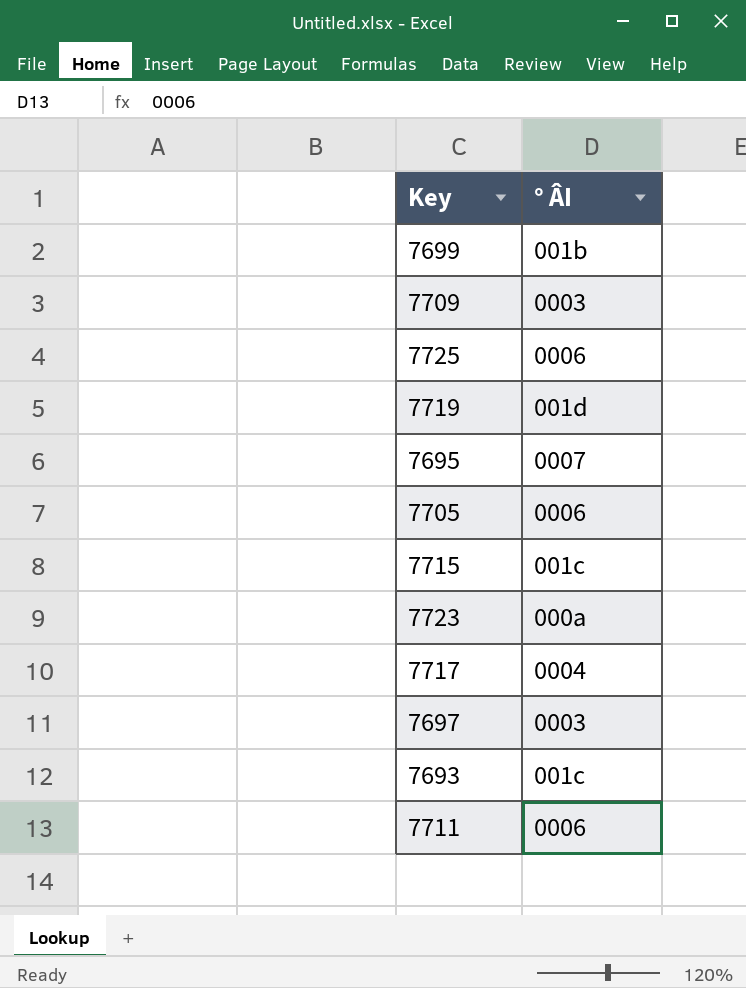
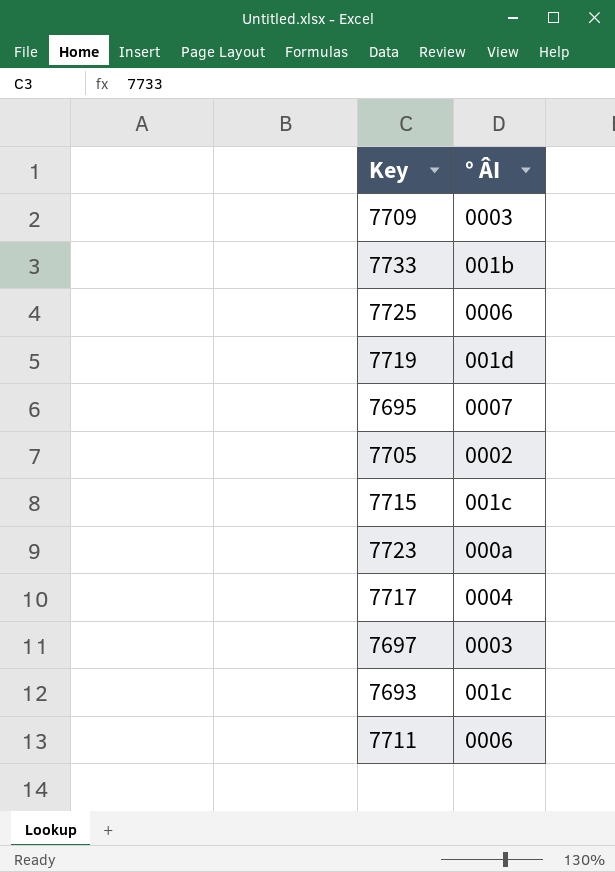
row 7699: 001b -> none
row 7733: none -> 001b
7705 | ° ÂI: 0006 -> 0002

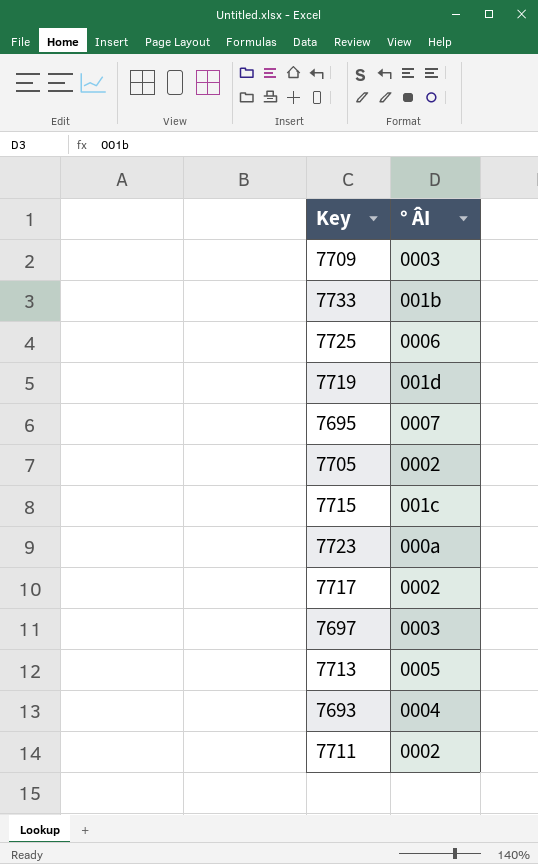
7717 | ° ÂI: 0004 -> 0002
row 7713: none -> 0005
7693 | ° ÂI: 001c -> 0004
7711 | ° ÂI: 0006 -> 0002

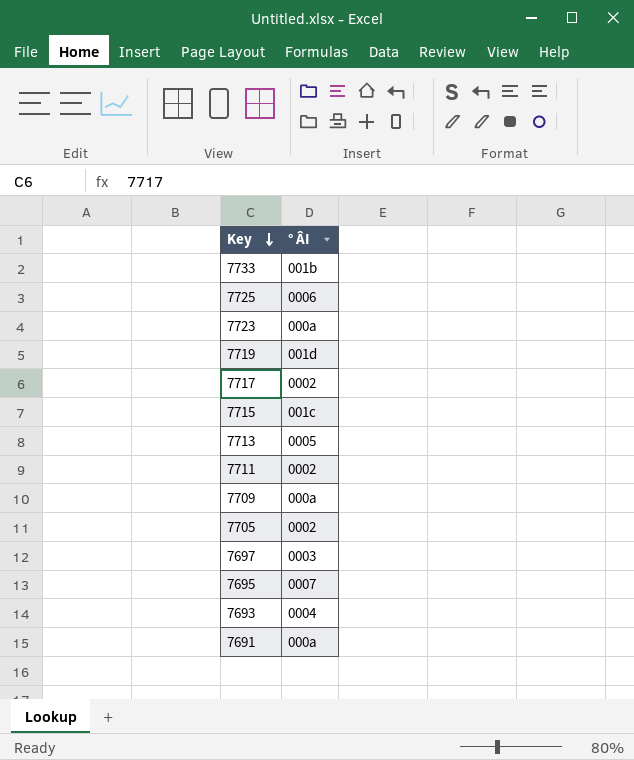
row order: none -> Key descending
7709 | ° ÂI: 0003 -> 000a
row 7691: none -> 000a

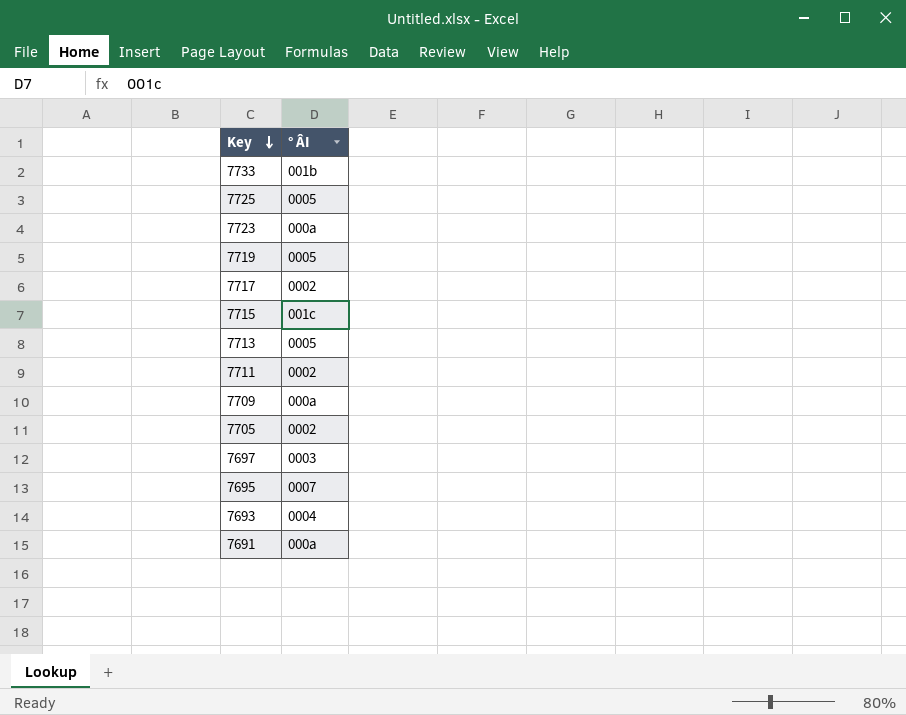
7725 | ° ÂI: 0006 -> 0005
7719 | ° ÂI: 001d -> 0005

